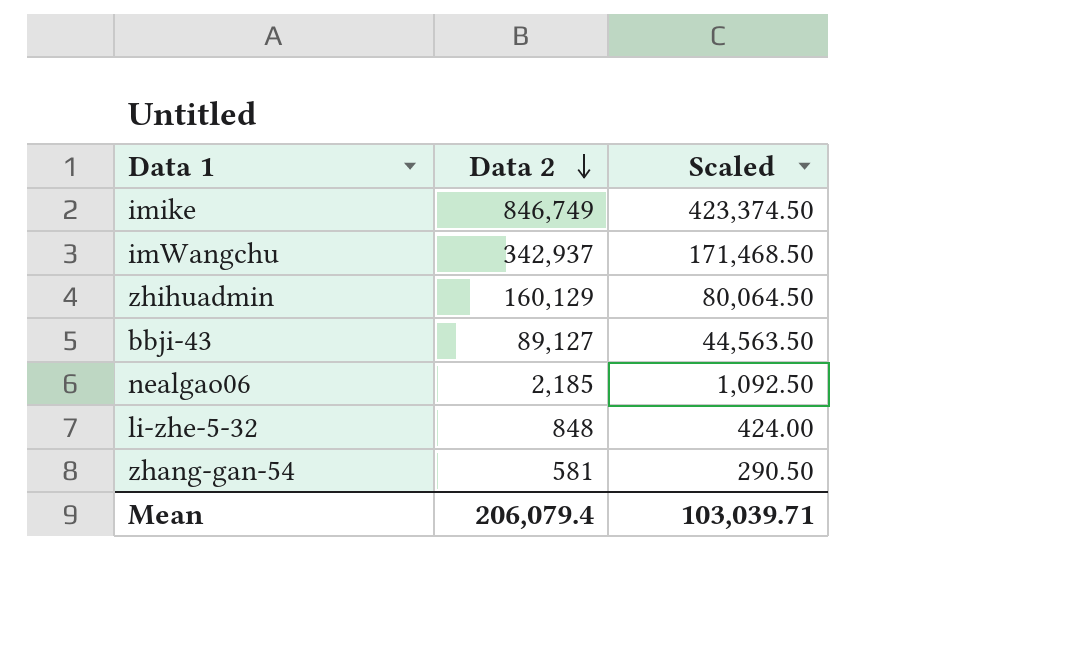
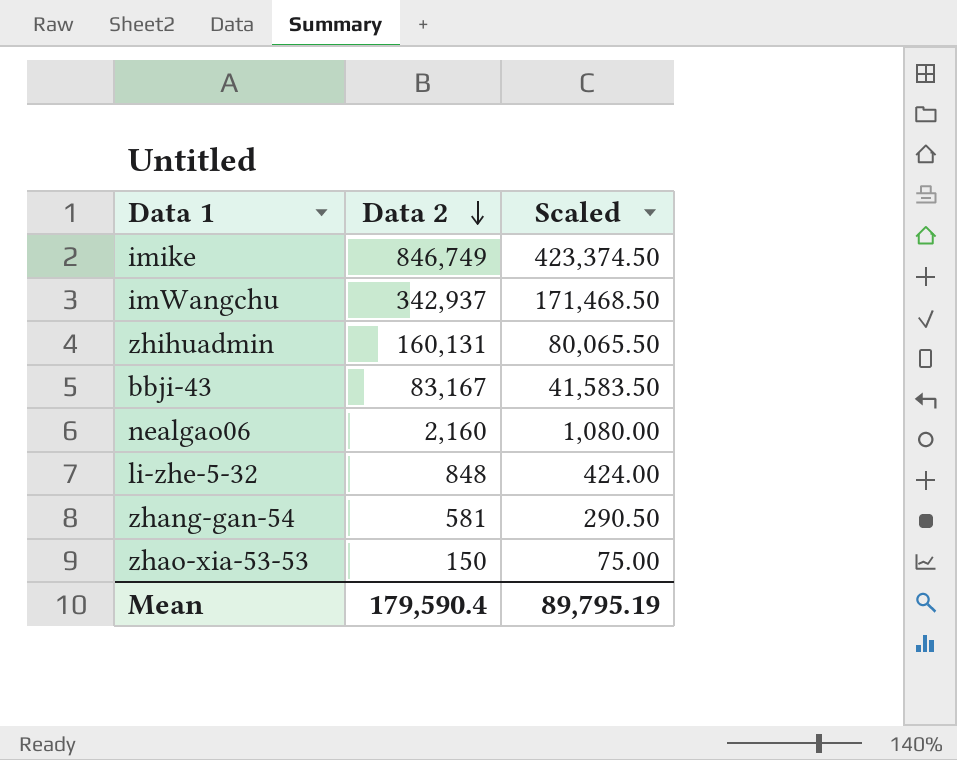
zhihuadmin | Data 2: 160,129 -> 160,131
zhihuadmin | Scaled: 80,064.50 -> 80,065.50
bbji-43 | Data 2: 89,127 -> 83,167
bbji-43 | Scaled: 44,563.50 -> 41,583.50
nealgao06 | Data 2: 2,185 -> 2,160
nealgao06 | Scaled: 1,092.50 -> 1,080.00
row zhao-xia-53-53: none -> 150 | 75.00
Mean | Data 2: 206,079.4 -> 179,590.4
Mean | Scaled: 103,039.71 -> 89,795.19

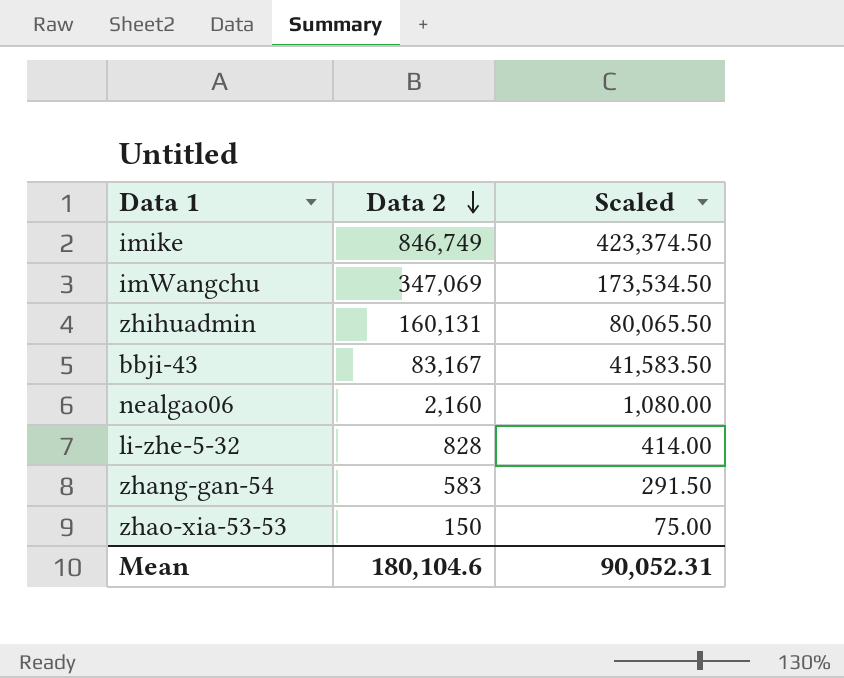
imWangchu | Data 2: 342,937 -> 347,069
imWangchu | Scaled: 171,468.50 -> 173,534.50
li-zhe-5-32 | Data 2: 848 -> 828
li-zhe-5-32 | Scaled: 424.00 -> 414.00
zhang-gan-54 | Data 2: 581 -> 583
zhang-gan-54 | Scaled: 290.50 -> 291.50
Mean | Data 2: 179,590.4 -> 180,104.6
Mean | Scaled: 89,795.19 -> 90,052.31

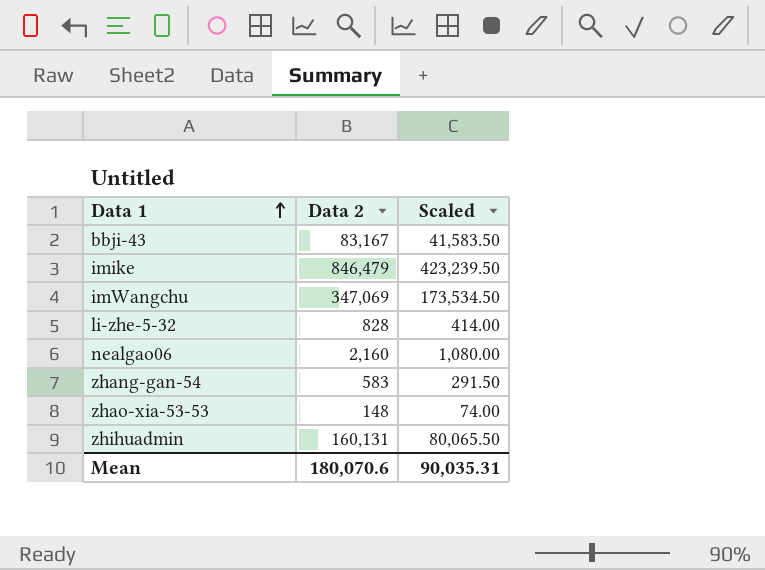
row order: Data 2 descending -> Data 1 ascending
imike | Data 2: 846,749 -> 846,479
imike | Scaled: 423,374.50 -> 423,239.50
zhao-xia-53-53 | Data 2: 150 -> 148
zhao-xia-53-53 | Scaled: 75.00 -> 74.00
Mean | Data 2: 180,104.6 -> 180,070.6
Mean | Scaled: 90,052.31 -> 90,035.31

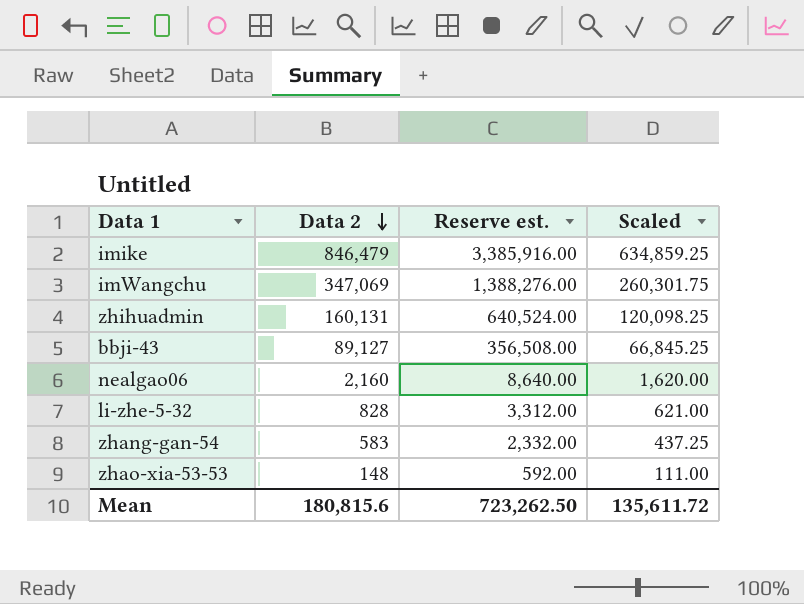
row order: Data 1 ascending -> Data 2 descending
column Reserve est. | formula: none -> [Data 2] * 4
column Scaled | formula: [Data 2] * 0.5 -> [Data 2] * 0.75
bbji-43 | Data 2: 83,167 -> 89,127
Mean | Data 2: 180,070.6 -> 180,815.6
Mean | Scaled: 90,035.31 -> 135,611.72

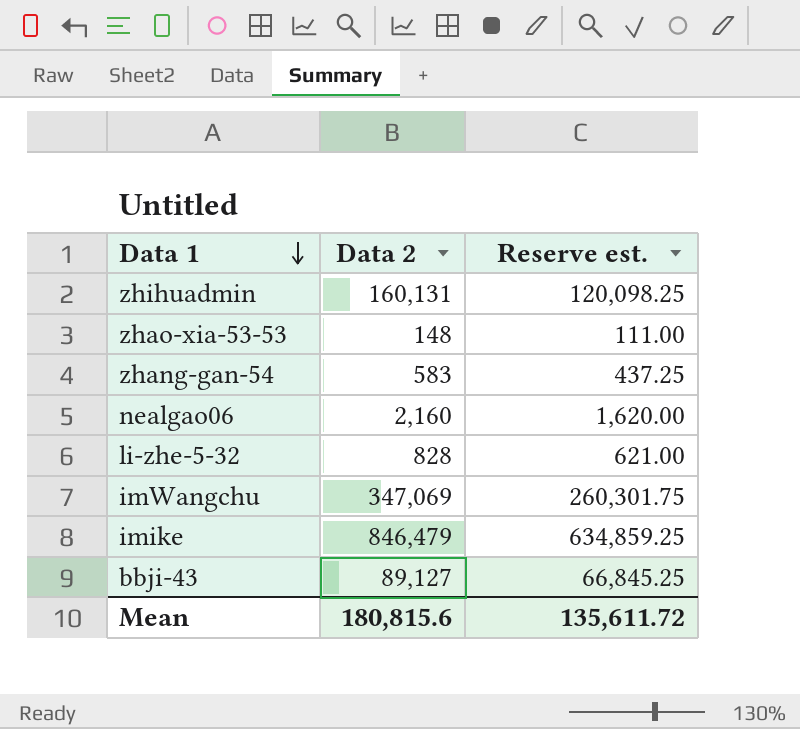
row order: Data 2 descending -> Data 1 descending
column Scaled | formula: [Data 2] * 0.75 -> none
column Reserve est. | formula: [Data 2] * 4 -> [Data 2] * 0.75
Mean | Reserve est.: 723,262.50 -> 135,611.72

